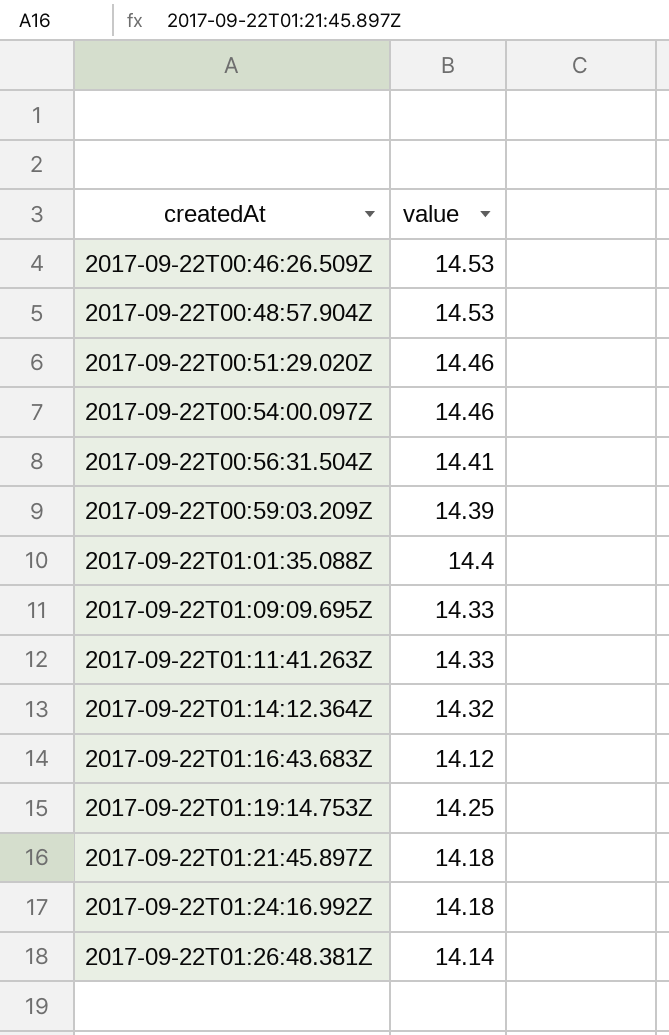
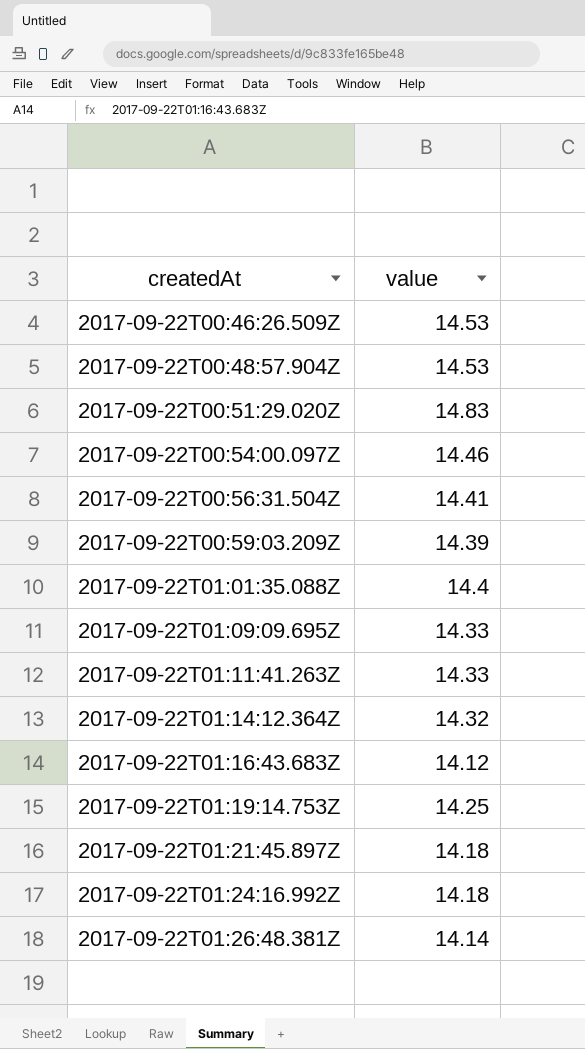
2017-09-22T00:51:29.020Z | value: 14.46 -> 14.83

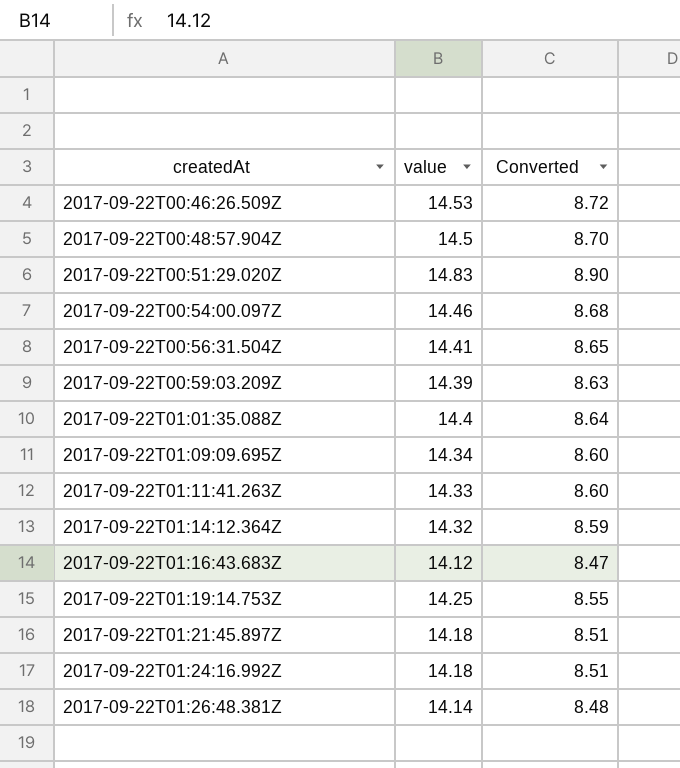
column Converted | formula: none -> [value] * 0.6
2017-09-22T00:48:57.904Z | value: 14.53 -> 14.5
2017-09-22T01:09:09.695Z | value: 14.33 -> 14.34

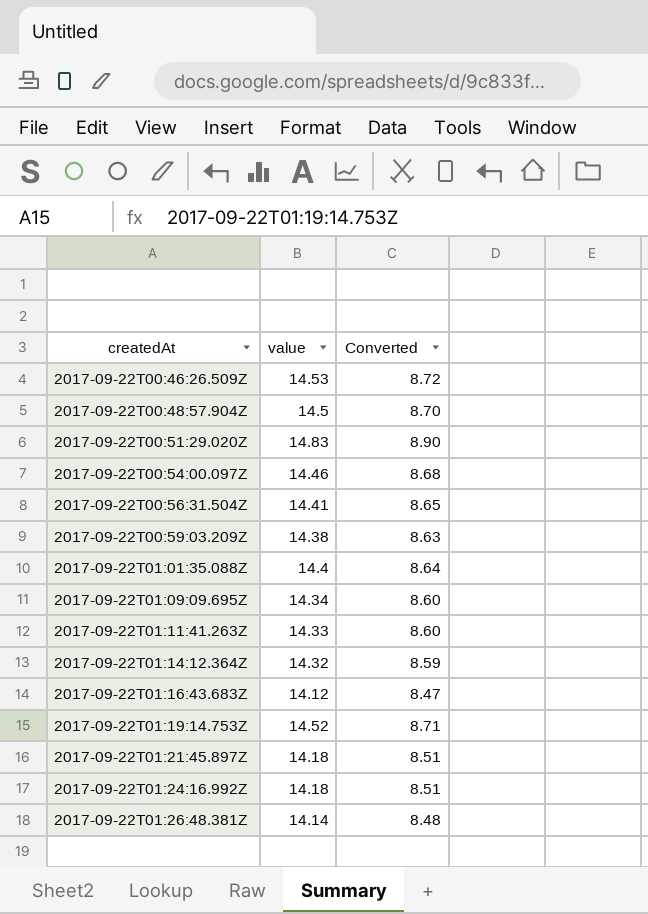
2017-09-22T00:59:03.209Z | value: 14.39 -> 14.38
2017-09-22T01:19:14.753Z | value: 14.25 -> 14.52
2017-09-22T01:19:14.753Z | Converted: 8.55 -> 8.71

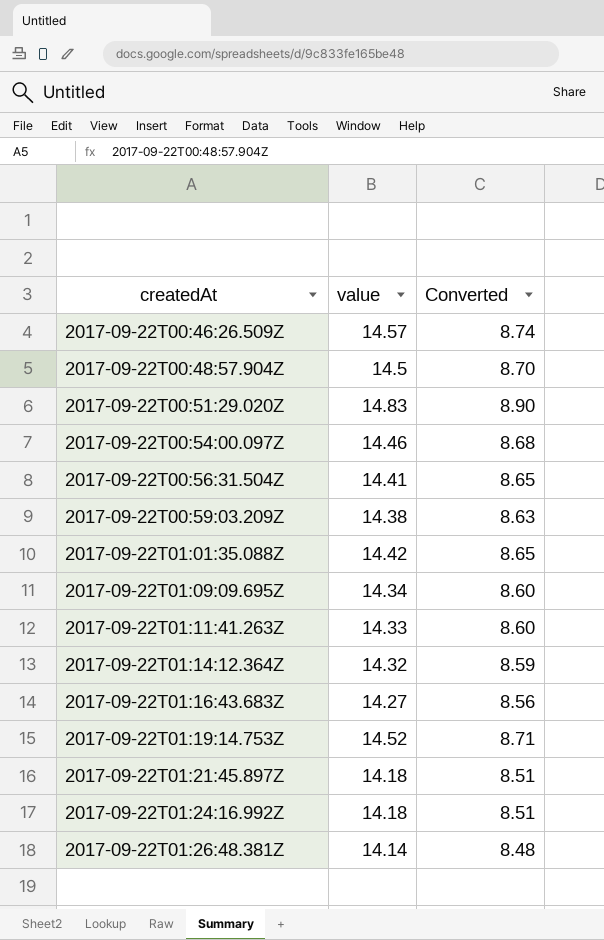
2017-09-22T00:46:26.509Z | value: 14.53 -> 14.57
2017-09-22T00:46:26.509Z | Converted: 8.72 -> 8.74
2017-09-22T01:01:35.088Z | value: 14.4 -> 14.42
2017-09-22T01:01:35.088Z | Converted: 8.64 -> 8.65
2017-09-22T01:16:43.683Z | value: 14.12 -> 14.27
2017-09-22T01:16:43.683Z | Converted: 8.47 -> 8.56

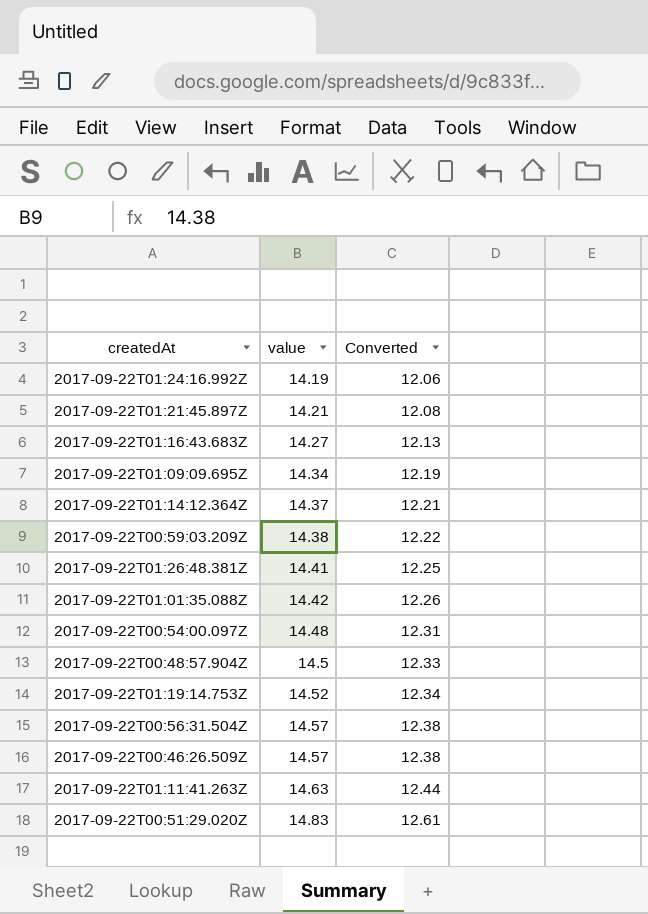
row order: createdAt ascending -> value ascending
column Converted | formula: [value] * 0.6 -> [value] * 0.85
2017-09-22T01:24:16.992Z | value: 14.18 -> 14.19
2017-09-22T01:21:45.897Z | value: 14.18 -> 14.21
2017-09-22T01:14:12.364Z | value: 14.32 -> 14.37
2017-09-22T01:26:48.381Z | value: 14.14 -> 14.41
2017-09-22T00:54:00.097Z | value: 14.46 -> 14.48
2017-09-22T00:56:31.504Z | value: 14.41 -> 14.57
2017-09-22T01:11:41.263Z | value: 14.33 -> 14.63

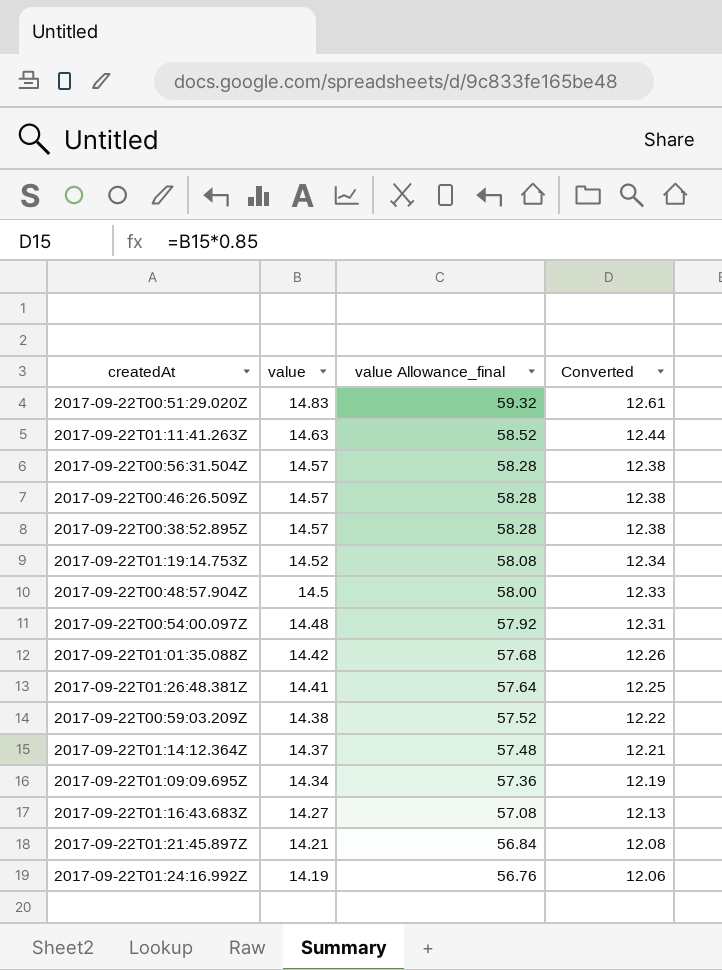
row order: value ascending -> value descending
column value Allowance_final | formula: none -> [value] * 4
row 2017-09-22T00:38:52.895Z: none -> 14.57 | 58.28 | 12.38

